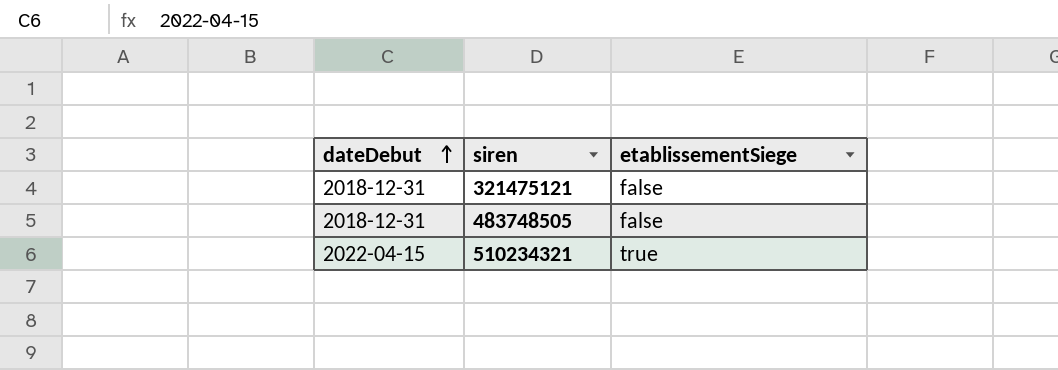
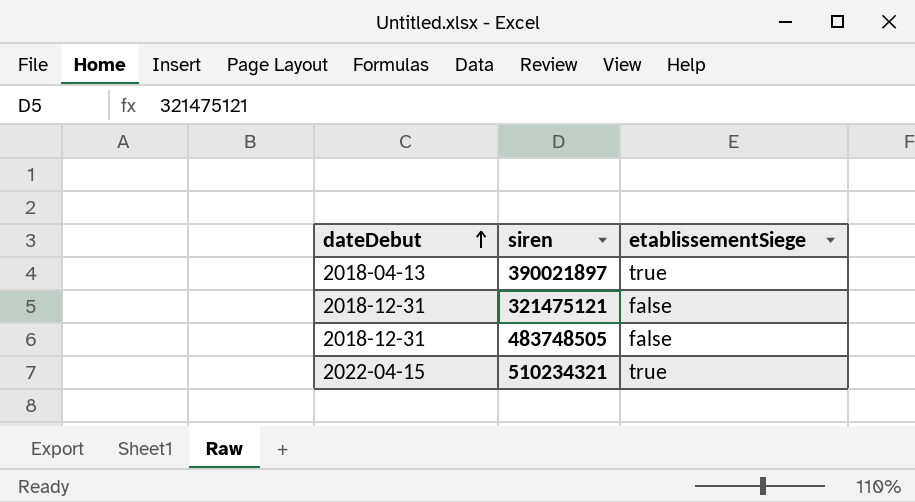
row 390021897: none -> 2018-04-13 | true

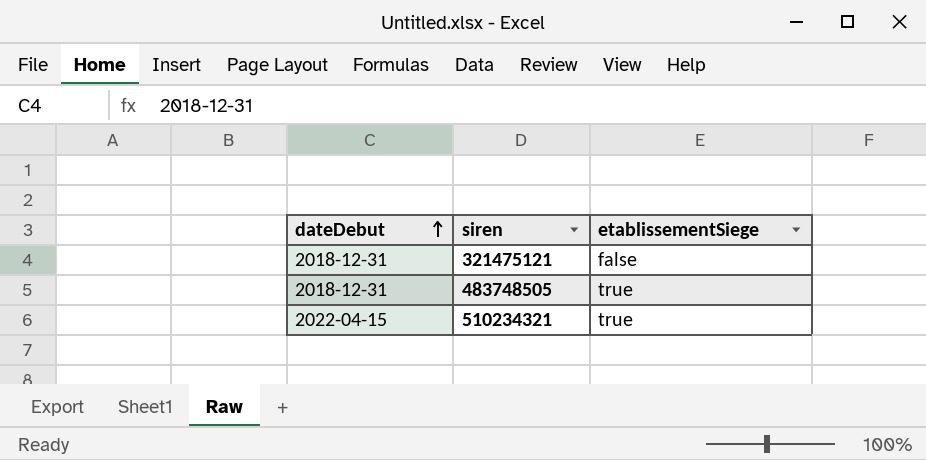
row 390021897: 2018-04-13 | true -> none
483748505 | etablissementSiege: false -> true

